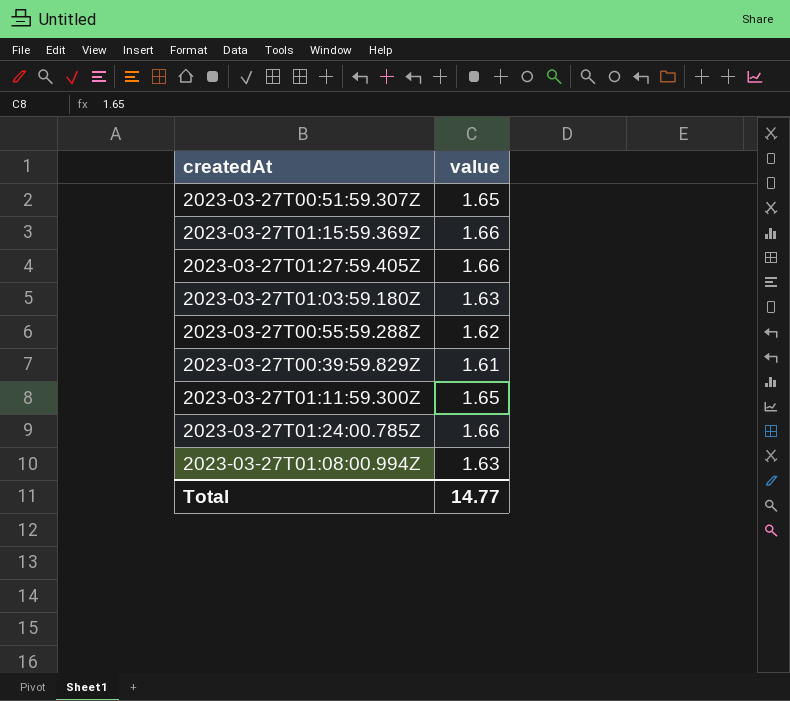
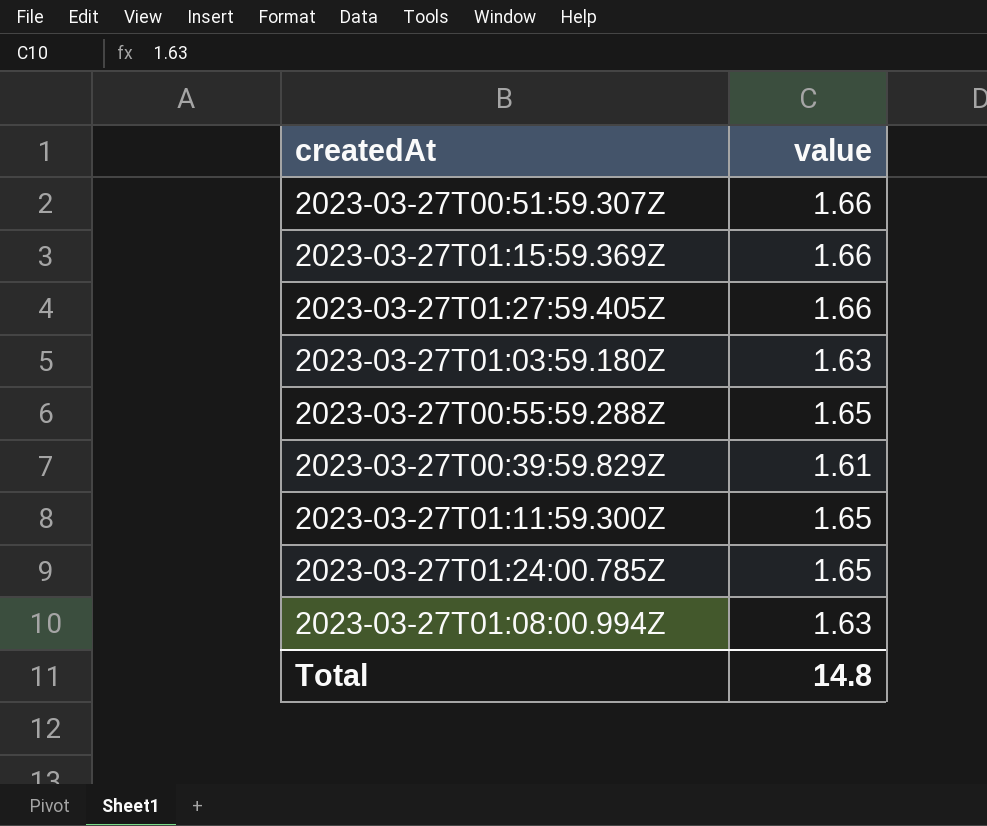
2023-03-27T00:51:59.307Z | value: 1.65 -> 1.66
2023-03-27T00:55:59.288Z | value: 1.62 -> 1.65
2023-03-27T01:24:00.785Z | value: 1.66 -> 1.65
Total | value: 14.77 -> 14.8

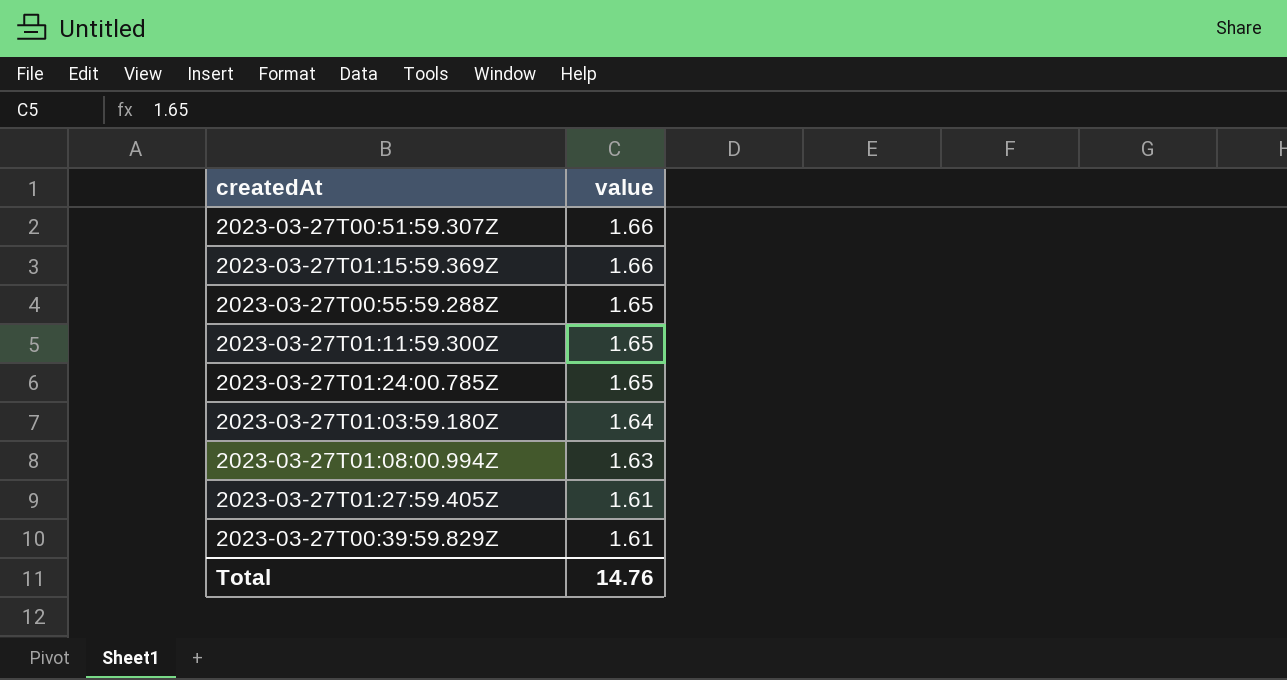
row order: none -> value descending
2023-03-27T01:03:59.180Z | value: 1.63 -> 1.64
2023-03-27T01:27:59.405Z | value: 1.66 -> 1.61
Total | value: 14.8 -> 14.76

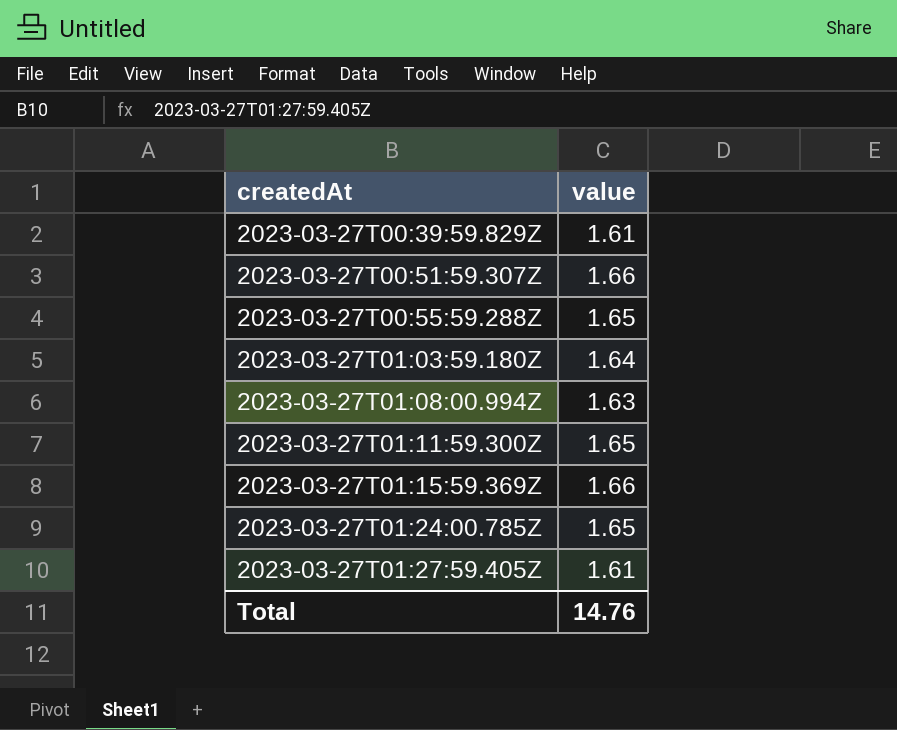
row order: value descending -> createdAt ascending

